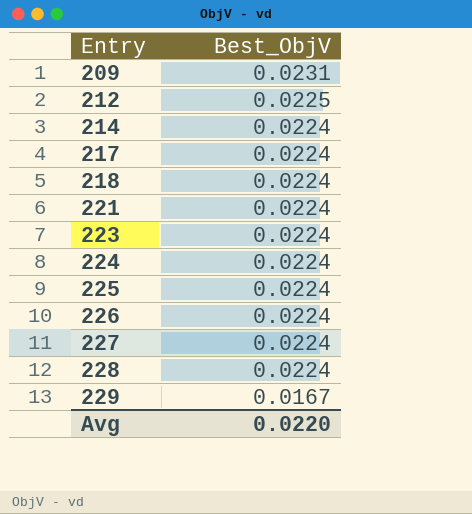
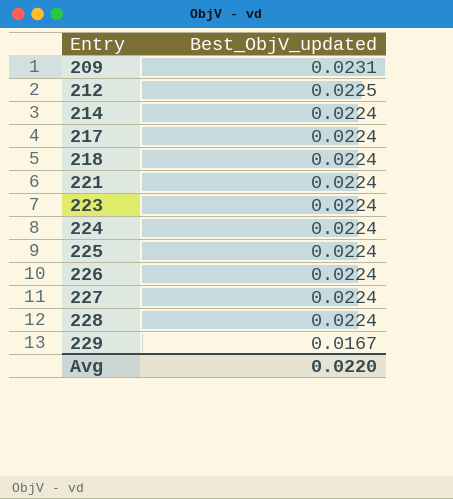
column name: Best_ObjV -> Best_ObjV_updated

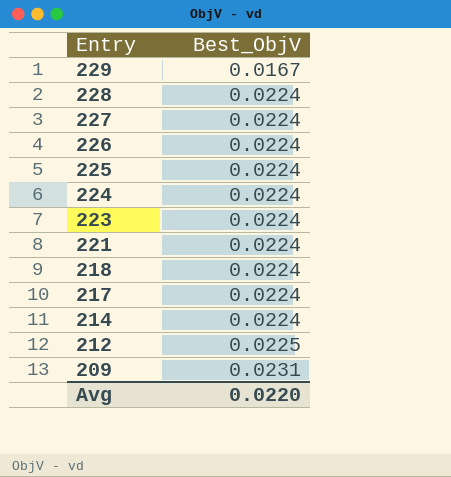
row order: Entry ascending -> Entry descending
column name: Best_ObjV_updated -> Best_ObjV

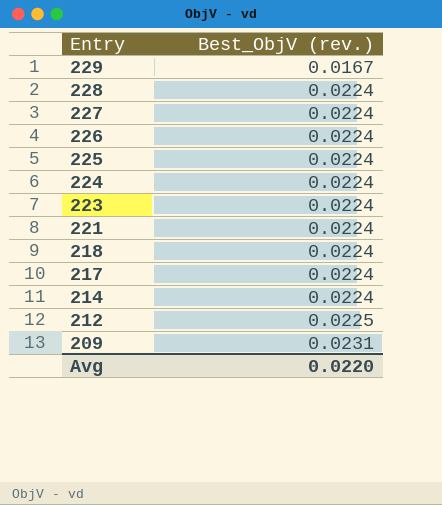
column name: Best_ObjV -> Best_ObjV (rev.)

